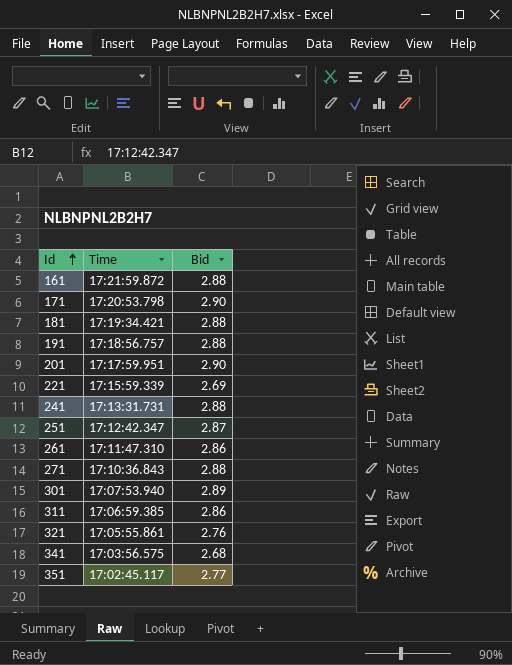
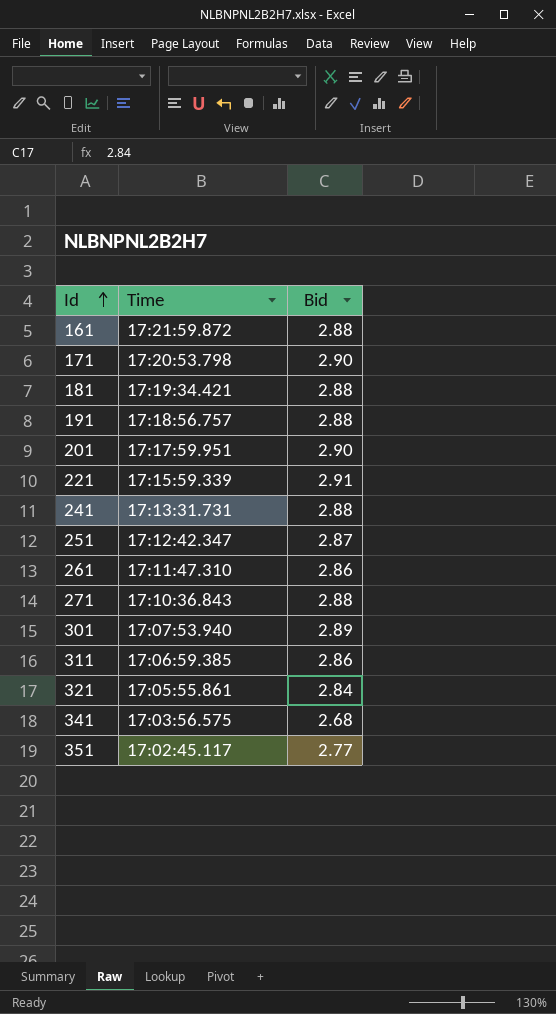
221 | Bid: 2.69 -> 2.91
321 | Bid: 2.76 -> 2.84

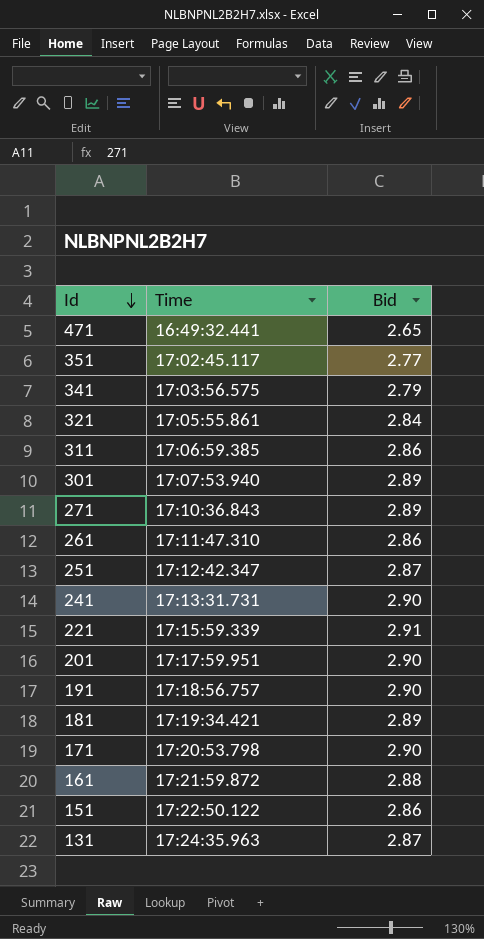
row order: Id ascending -> Id descending
row 471: none -> 16:49:32.441 | 2.65
341 | Bid: 2.68 -> 2.79
271 | Bid: 2.88 -> 2.89
241 | Bid: 2.88 -> 2.90
191 | Bid: 2.88 -> 2.90
181 | Bid: 2.88 -> 2.89
row 151: none -> 17:22:50.122 | 2.86
row 131: none -> 17:24:35.963 | 2.87

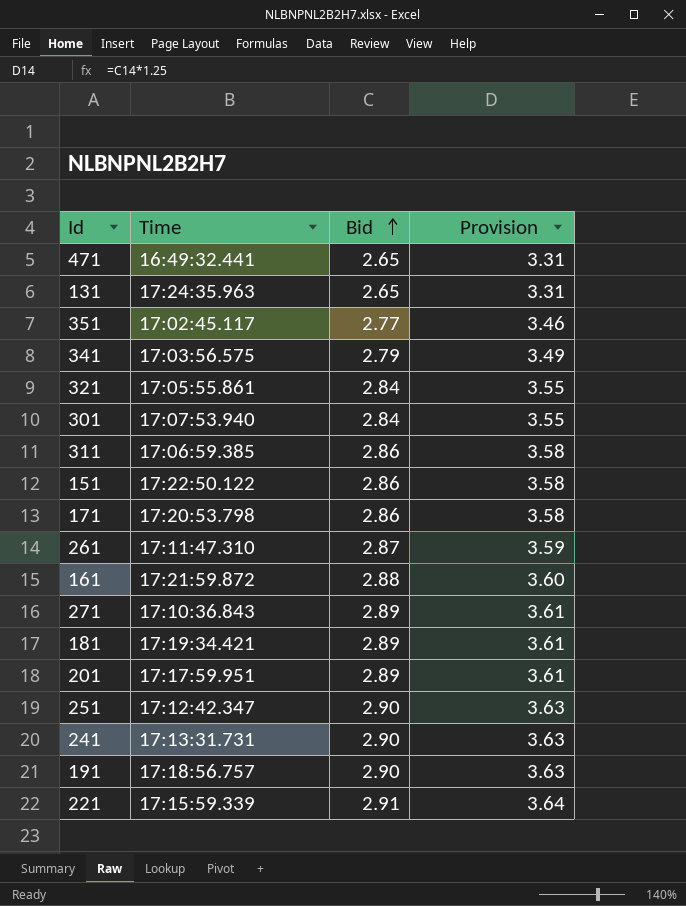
row order: Id descending -> Bid ascending
column Provision | formula: none -> [Bid] * 1.25
131 | Bid: 2.87 -> 2.65
301 | Bid: 2.89 -> 2.84
171 | Bid: 2.90 -> 2.86
261 | Bid: 2.86 -> 2.87
201 | Bid: 2.90 -> 2.89
251 | Bid: 2.87 -> 2.90

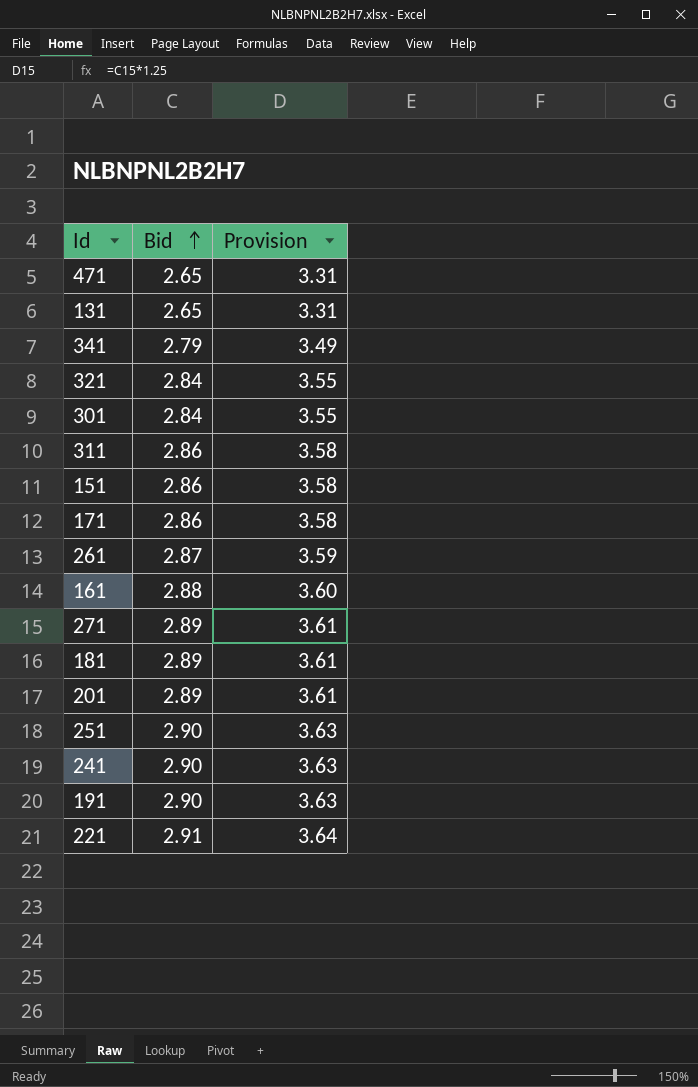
column Time | position: 2 -> none
row 351: 17:02:45.117 | 2.77 | 3.46 -> none

